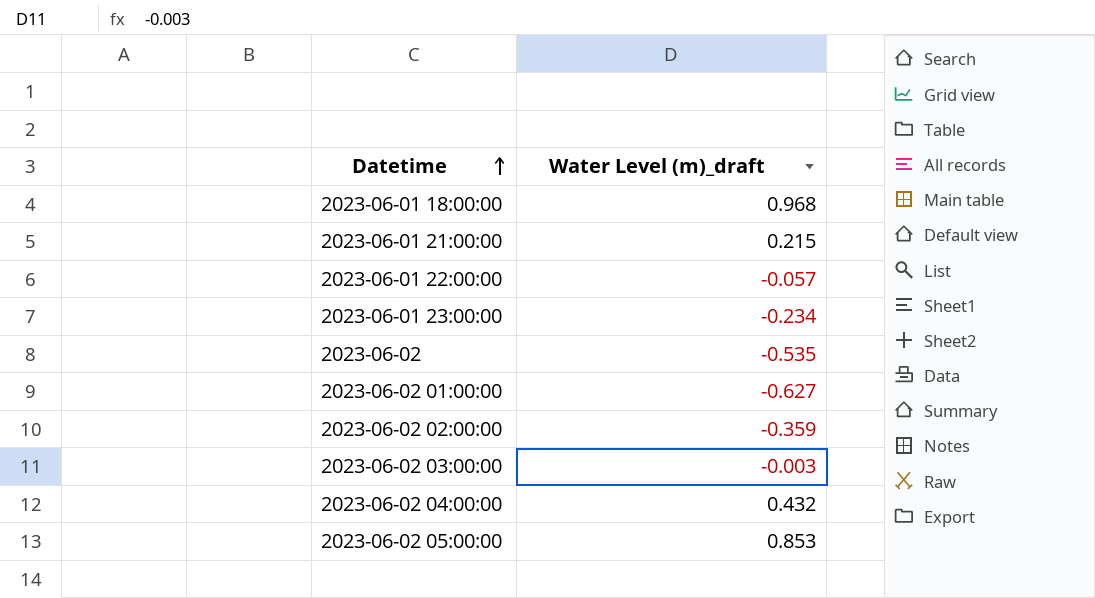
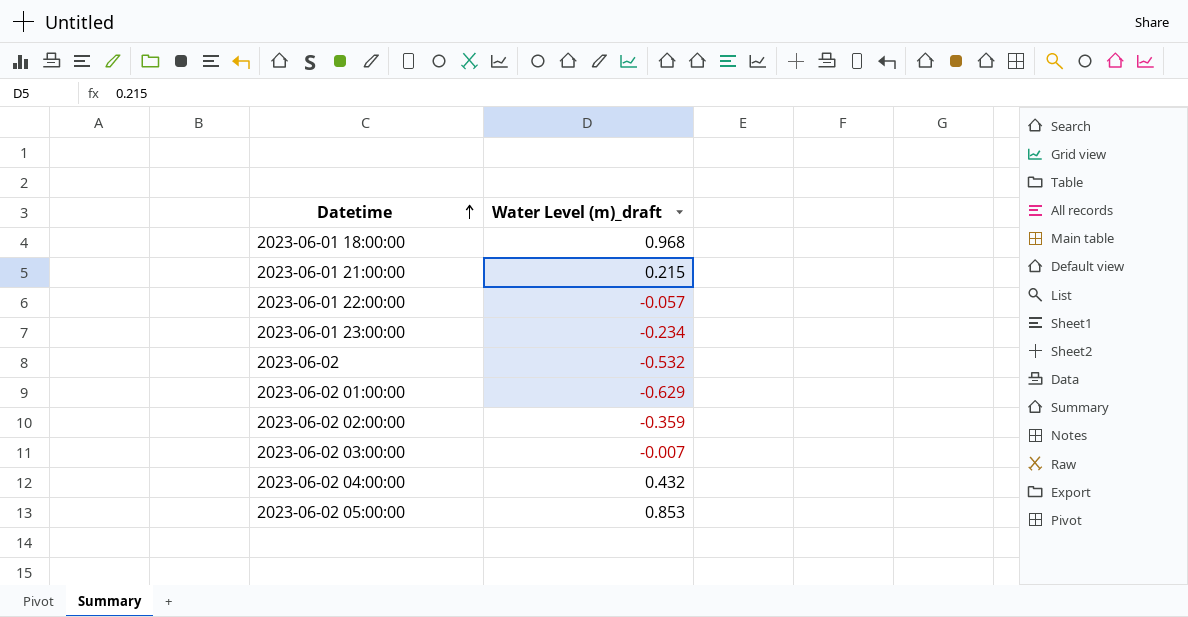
2023-06-02 | Water Level (m)_draft: -0.535 -> -0.532
2023-06-02 01:00:00 | Water Level (m)_draft: -0.627 -> -0.629
2023-06-02 03:00:00 | Water Level (m)_draft: -0.003 -> -0.007

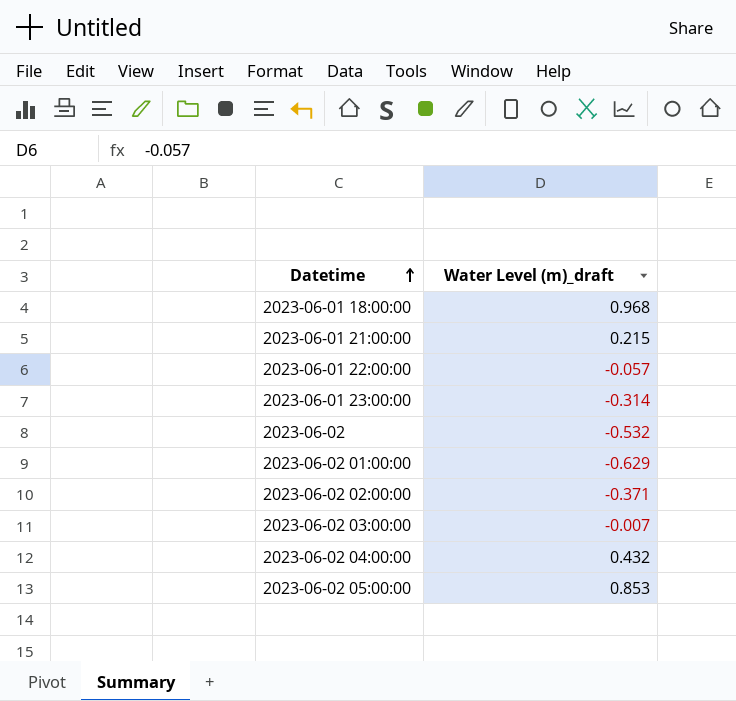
2023-06-01 23:00:00 | Water Level (m)_draft: -0.234 -> -0.314
2023-06-02 02:00:00 | Water Level (m)_draft: -0.359 -> -0.371

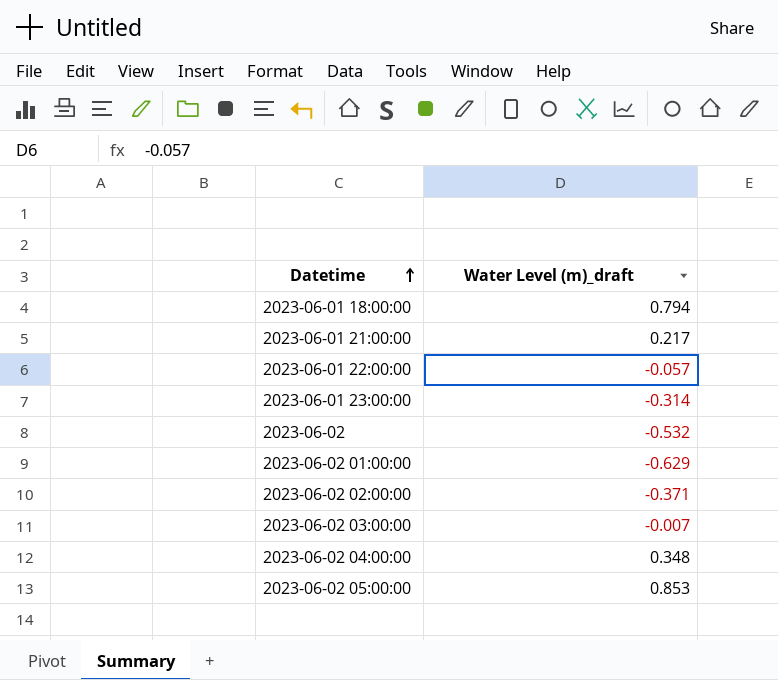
2023-06-01 18:00:00 | Water Level (m)_draft: 0.968 -> 0.794
2023-06-01 21:00:00 | Water Level (m)_draft: 0.215 -> 0.217
2023-06-02 04:00:00 | Water Level (m)_draft: 0.432 -> 0.348

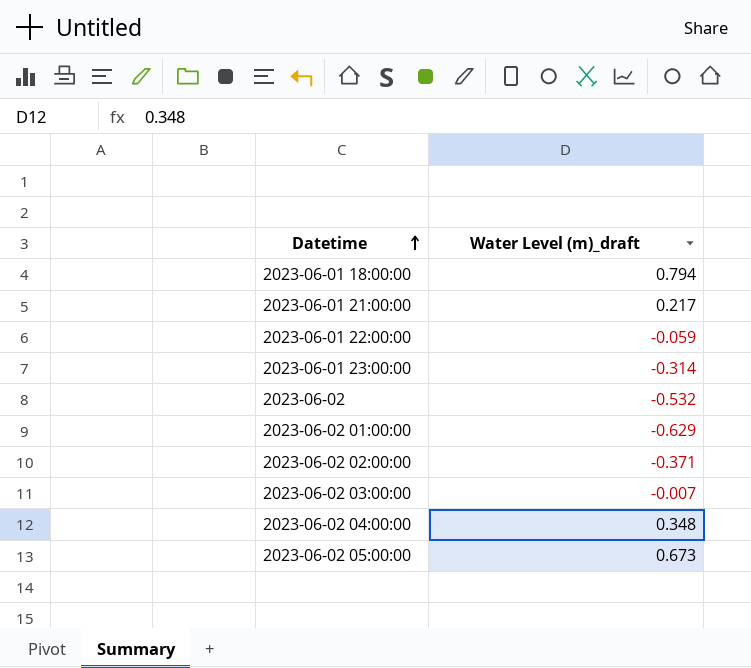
2023-06-01 22:00:00 | Water Level (m)_draft: -0.057 -> -0.059
2023-06-02 05:00:00 | Water Level (m)_draft: 0.853 -> 0.673

